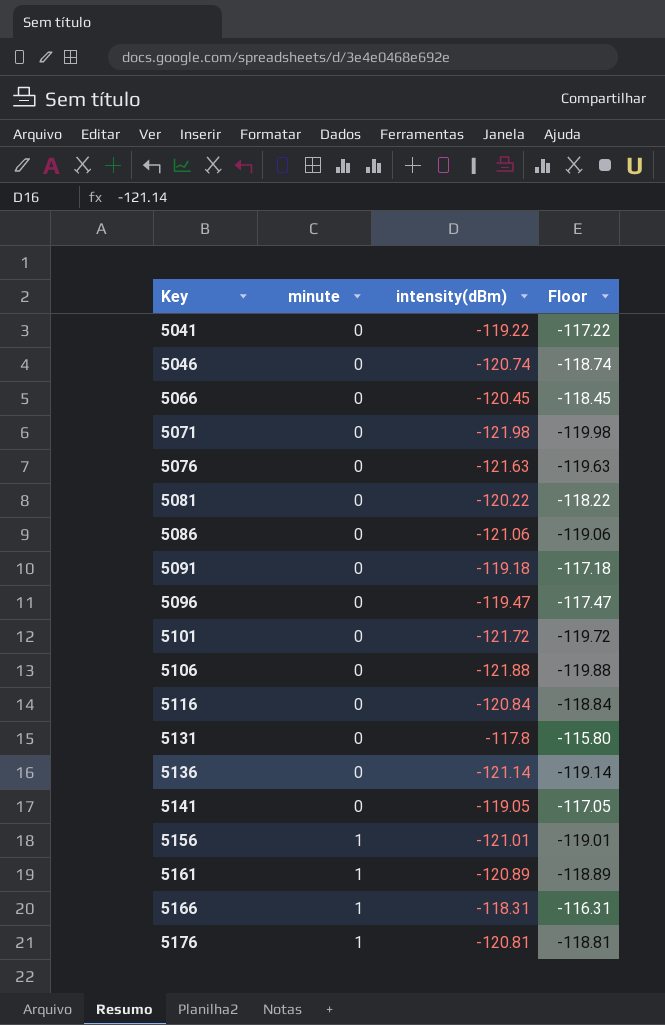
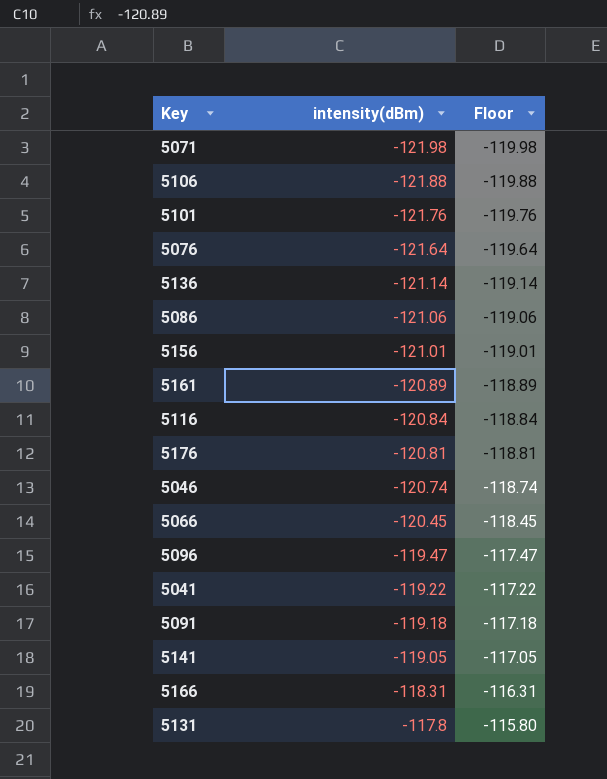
row order: Key ascending -> intensity(dBm) ascending
column minute | position: 2 -> none
row 5081: 0 | -120.22 | -118.22 -> none
5101 | intensity(dBm): -121.72 -> -121.76
5101 | Floor: -119.72 -> -119.76
5076 | intensity(dBm): -121.63 -> -121.64
5076 | Floor: -119.63 -> -119.64

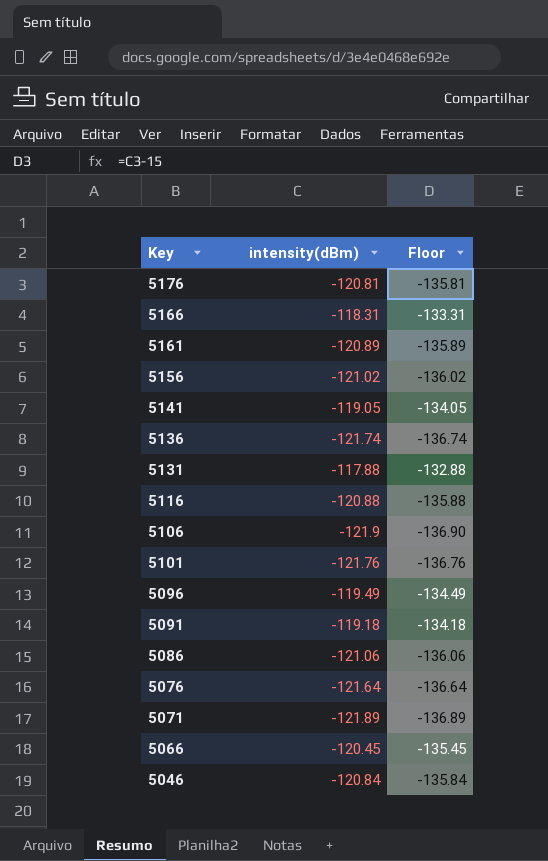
row order: intensity(dBm) ascending -> Key descending
column Floor | formula: [intensity(dBm)] + 2 -> [intensity(dBm)] - 15
row 5041: -119.22 | -117.22 -> none
5156 | intensity(dBm): -121.01 -> -121.02
5136 | intensity(dBm): -121.14 -> -121.74
5131 | intensity(dBm): -117.8 -> -117.88
5116 | intensity(dBm): -120.84 -> -120.88
5106 | intensity(dBm): -121.88 -> -121.9
5096 | intensity(dBm): -119.47 -> -119.49
5071 | intensity(dBm): -121.98 -> -121.89
5046 | intensity(dBm): -120.74 -> -120.84

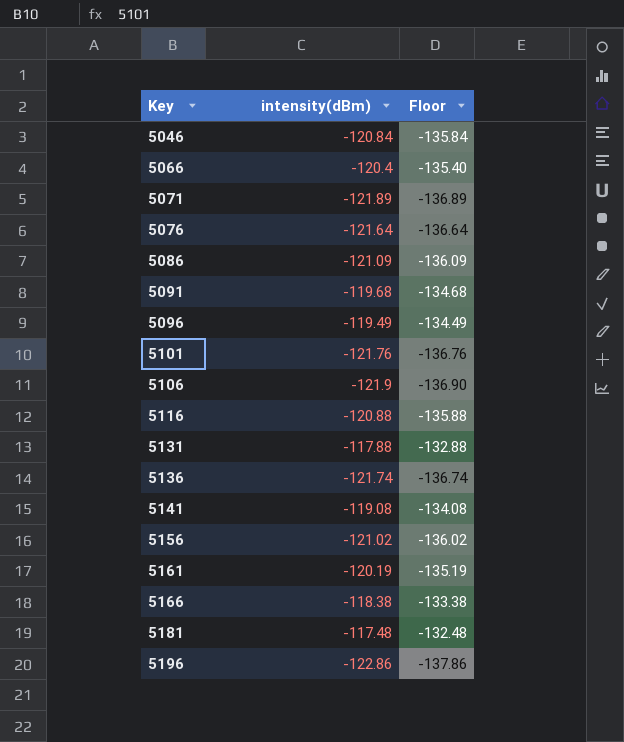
row order: Key descending -> Key ascending
row 5176: -120.81 | -135.81 -> none
5066 | intensity(dBm): -120.45 -> -120.4
5066 | Floor: -135.45 -> -135.40
5086 | intensity(dBm): -121.06 -> -121.09
5086 | Floor: -136.06 -> -136.09
5091 | intensity(dBm): -119.18 -> -119.68
5091 | Floor: -134.18 -> -134.68
5141 | intensity(dBm): -119.05 -> -119.08
5141 | Floor: -134.05 -> -134.08
5161 | intensity(dBm): -120.89 -> -120.19
5161 | Floor: -135.89 -> -135.19
5166 | intensity(dBm): -118.31 -> -118.38
5166 | Floor: -133.31 -> -133.38
row 5181: none -> -117.48 | -132.48
row 5196: none -> -122.86 | -137.86

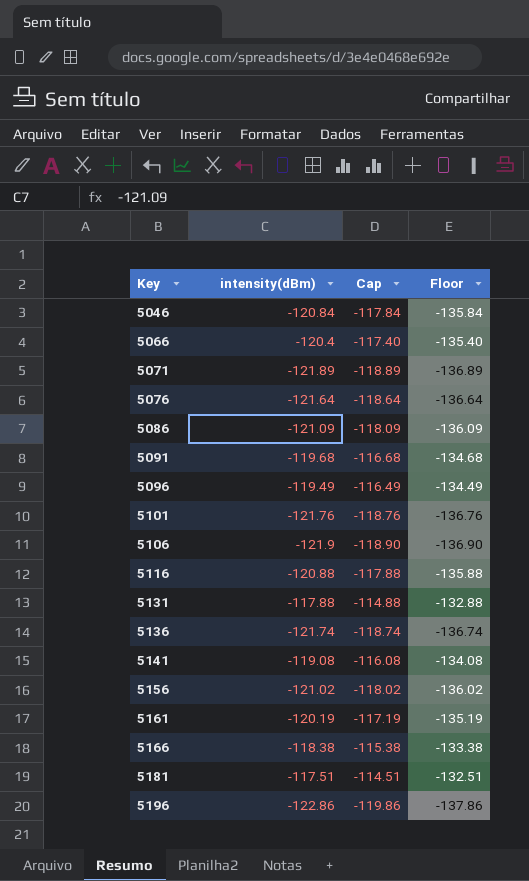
column Cap | formula: none -> [intensity(dBm)] + 3
5181 | intensity(dBm): -117.48 -> -117.51
5181 | Floor: -132.48 -> -132.51

